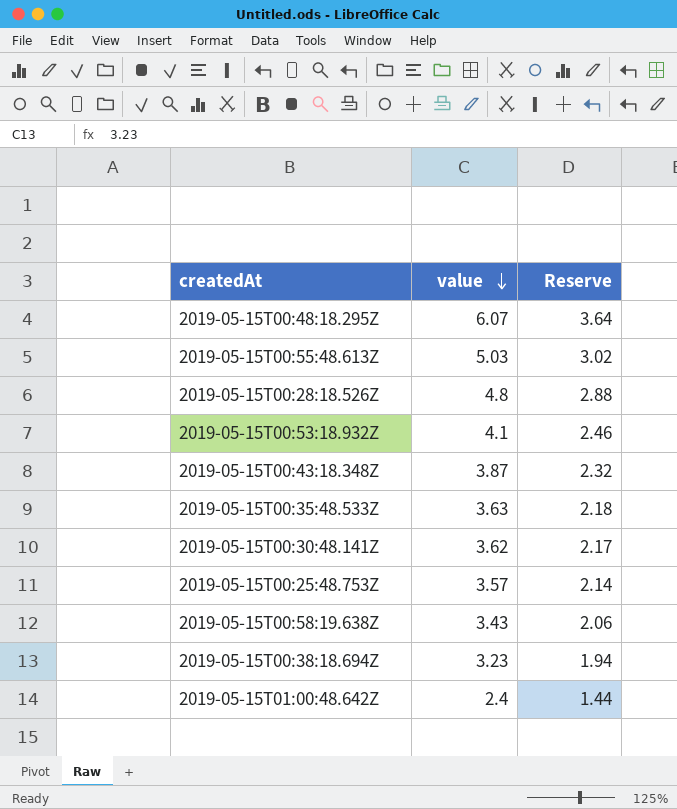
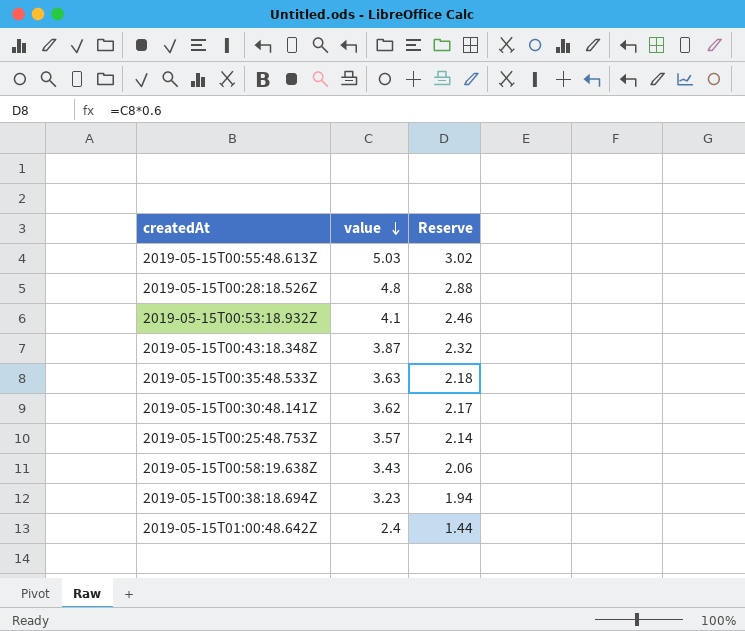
row 2019-05-15T00:48:18.295Z: 6.07 | 3.64 -> none

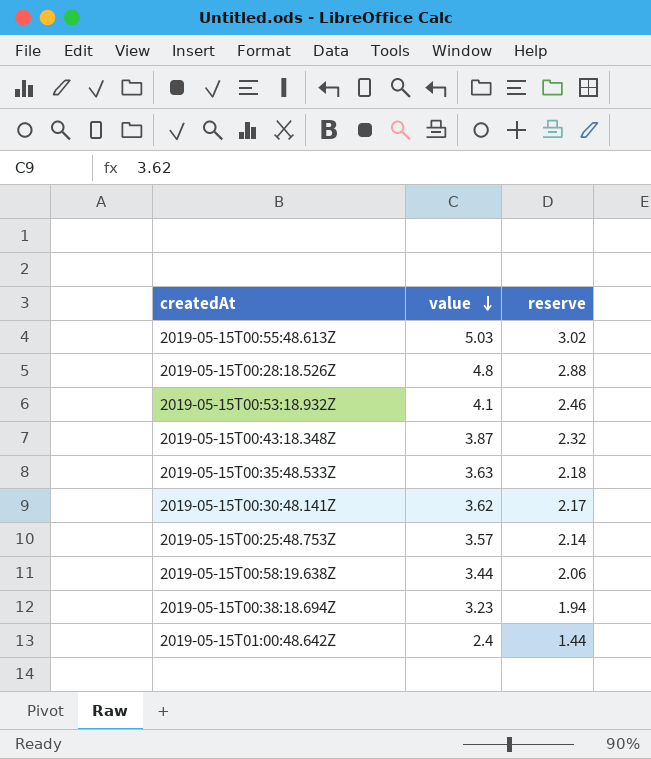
column name: Reserve -> reserve
2019-05-15T00:58:19.638Z | value: 3.43 -> 3.44

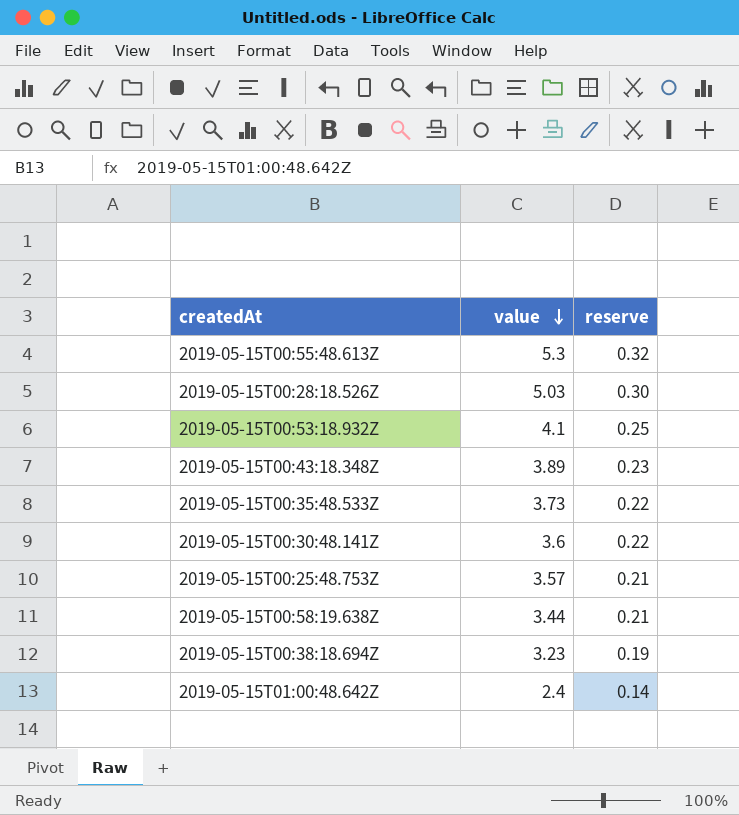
column reserve | formula: [value] * 0.6 -> [value] * 0.06
2019-05-15T00:55:48.613Z | value: 5.03 -> 5.3
2019-05-15T00:28:18.526Z | value: 4.8 -> 5.03
2019-05-15T00:43:18.348Z | value: 3.87 -> 3.89
2019-05-15T00:35:48.533Z | value: 3.63 -> 3.73
2019-05-15T00:30:48.141Z | value: 3.62 -> 3.6

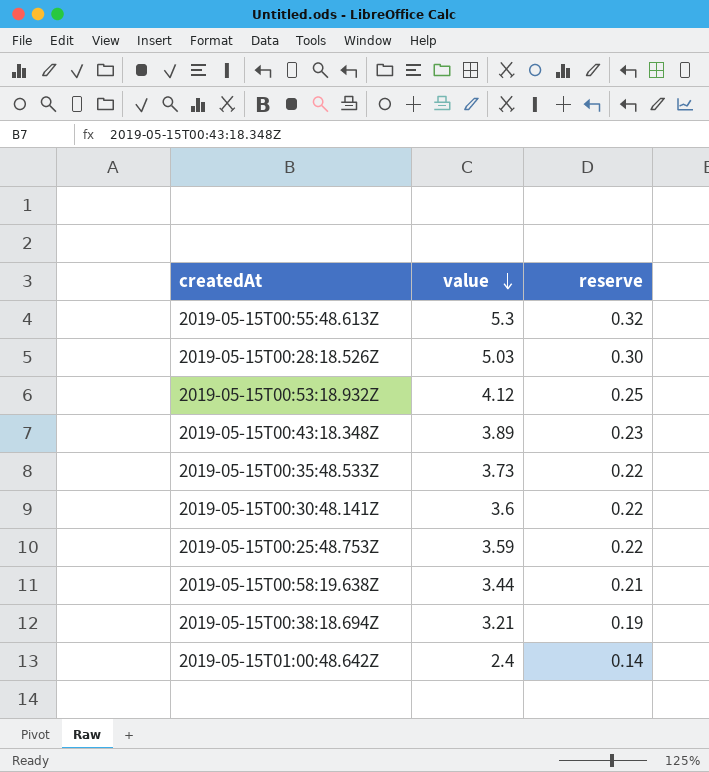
2019-05-15T00:53:18.932Z | value: 4.1 -> 4.12
2019-05-15T00:25:48.753Z | value: 3.57 -> 3.59
2019-05-15T00:25:48.753Z | reserve: 0.21 -> 0.22
2019-05-15T00:38:18.694Z | value: 3.23 -> 3.21

